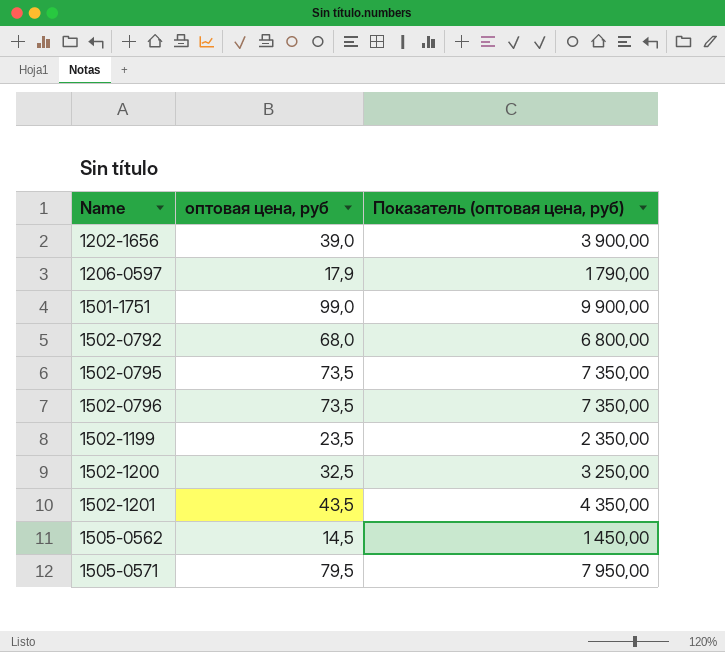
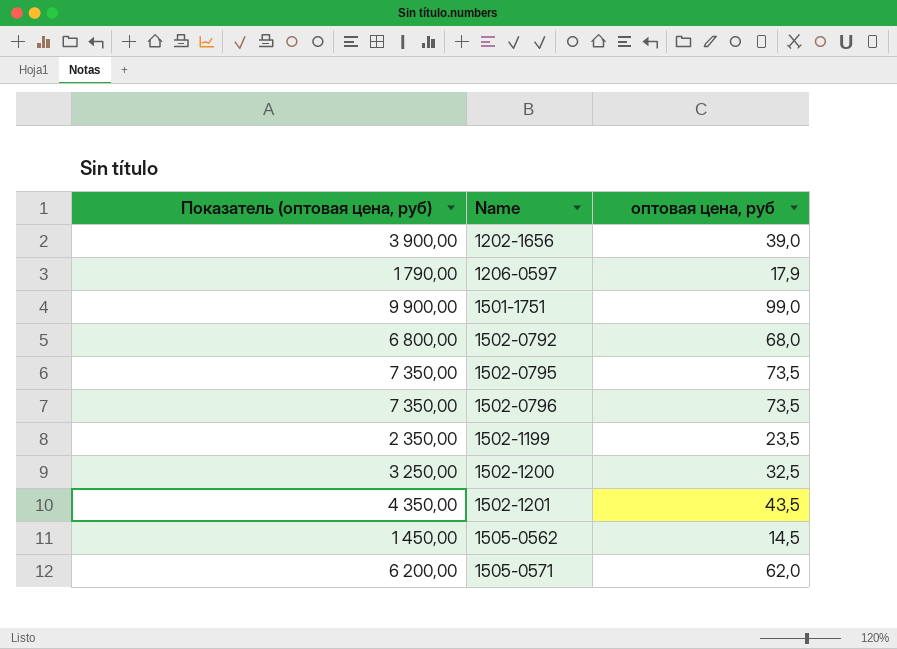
column Показатель (оптовая цена, руб) | position: 3 -> 1
1505-0571 | Показатель (оптовая цена, руб): 7 950,00 -> 6 200,00
1505-0571 | оптовая цена, руб: 79,5 -> 62,0

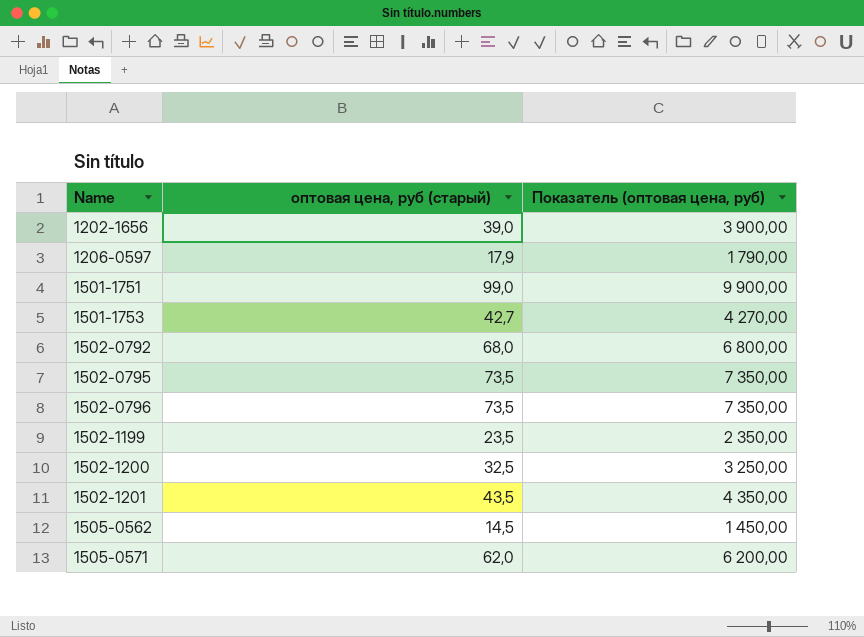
column name: оптовая цена, руб -> оптовая цена, руб (старый)
column Показатель (оптовая цена, руб) | position: 1 -> 3
row 1501-1753: none -> 42,7 | 4 270,00

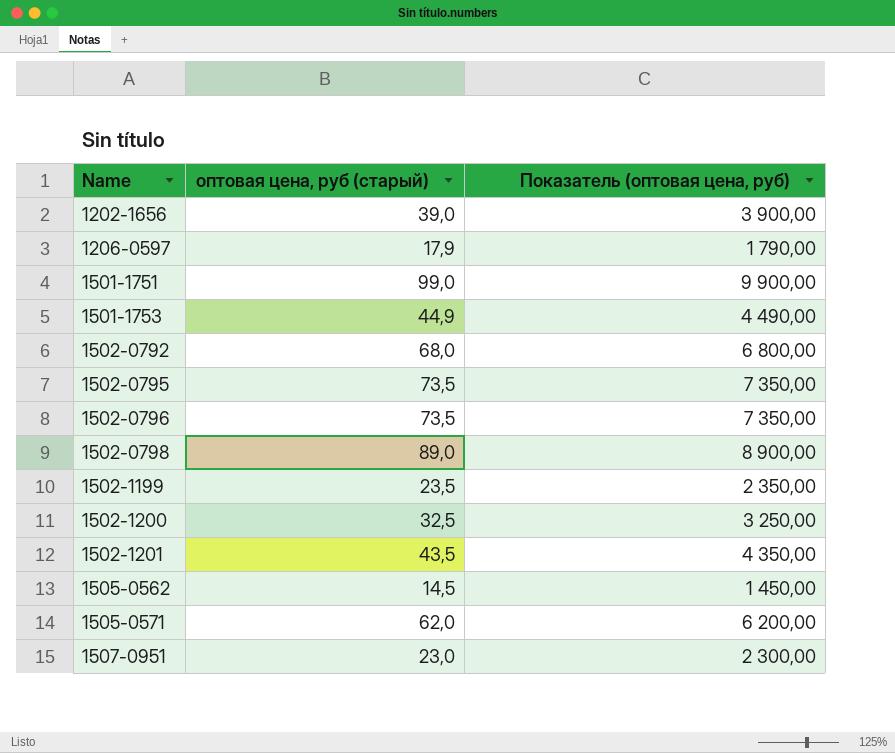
1501-1753 | оптовая цена, руб (старый): 42,7 -> 44,9
1501-1753 | Показатель (оптовая цена, руб): 4 270,00 -> 4 490,00
row 1502-0798: none -> 89,0 | 8 900,00
row 1507-0951: none -> 23,0 | 2 300,00

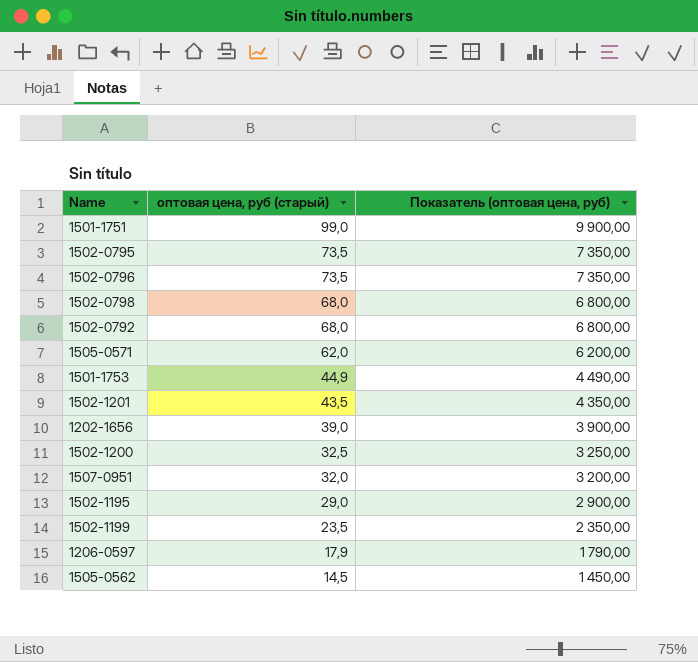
row order: Name ascending -> оптовая цена, руб (старый) descending
1502-0798 | оптовая цена, руб (старый): 89,0 -> 68,0
1502-0798 | Показатель (оптовая цена, руб): 8 900,00 -> 6 800,00
1507-0951 | оптовая цена, руб (старый): 23,0 -> 32,0
1507-0951 | Показатель (оптовая цена, руб): 2 300,00 -> 3 200,00
row 1502-1195: none -> 29,0 | 2 900,00

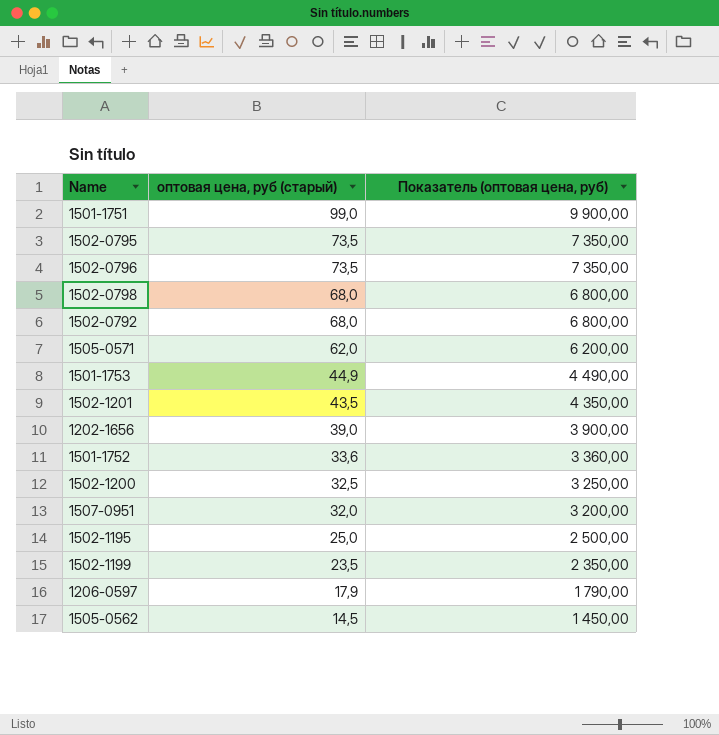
row 1501-1752: none -> 33,6 | 3 360,00
1502-1195 | оптовая цена, руб (старый): 29,0 -> 25,0
1502-1195 | Показатель (оптовая цена, руб): 2 900,00 -> 2 500,00

